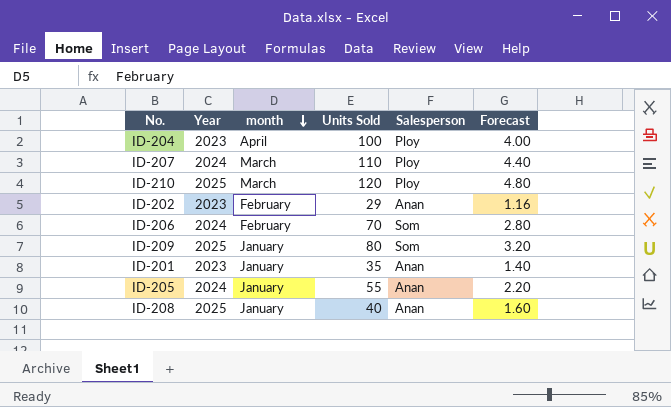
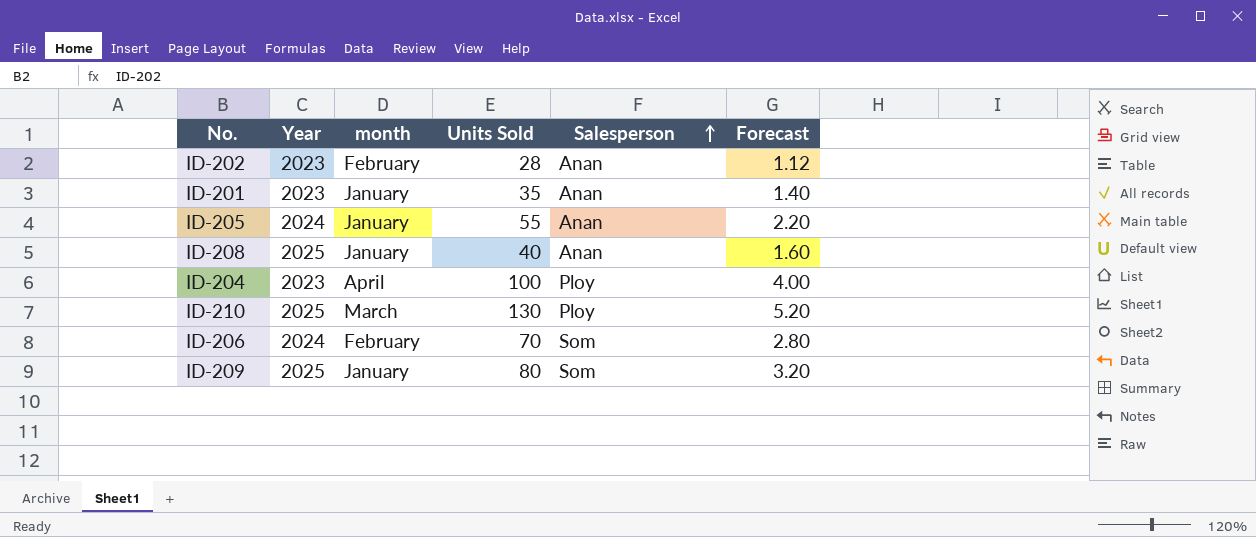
row order: month descending -> Salesperson ascending
row ID-207: 2024 | March | 110 | Ploy | 4.40 -> none
ID-202 | Units Sold: 29 -> 28
ID-202 | Forecast: 1.16 -> 1.12
ID-210 | Units Sold: 120 -> 130
ID-210 | Forecast: 4.80 -> 5.20

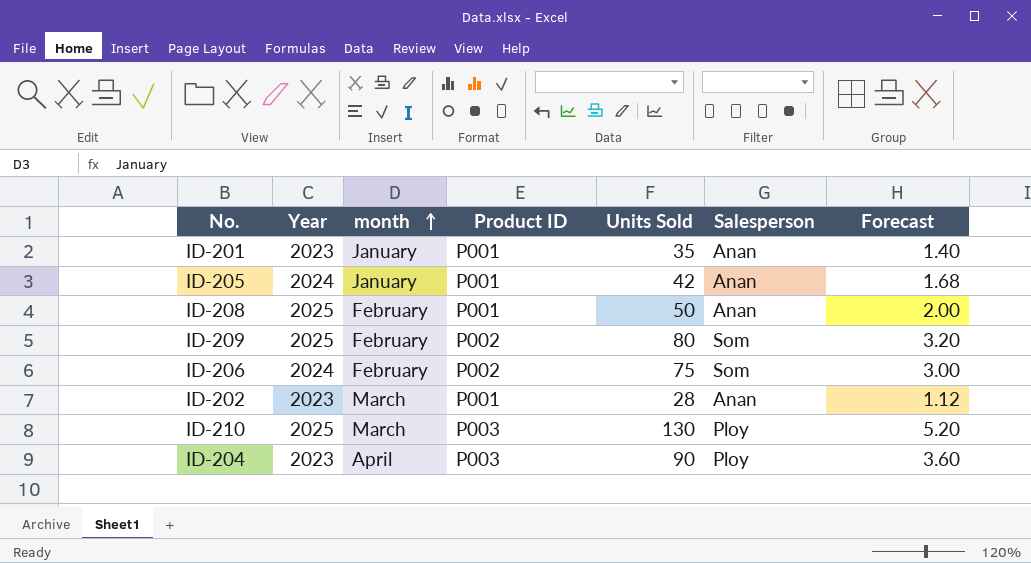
row order: Salesperson ascending -> month ascending
column Product ID | position: none -> 4
ID-205 | Units Sold: 55 -> 42
ID-205 | Forecast: 2.20 -> 1.68
ID-208 | month: January -> February
ID-208 | Units Sold: 40 -> 50
ID-208 | Forecast: 1.60 -> 2.00
ID-209 | month: January -> February
ID-206 | Units Sold: 70 -> 75
ID-206 | Forecast: 2.80 -> 3.00
ID-202 | month: February -> March
ID-204 | Units Sold: 100 -> 90
ID-204 | Forecast: 4.00 -> 3.60

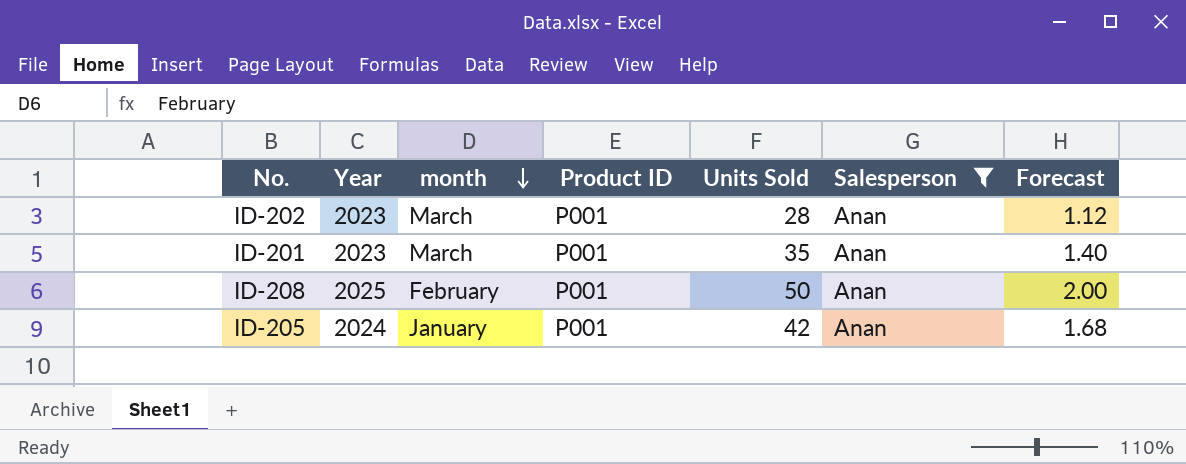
filter: none -> Salesperson = Anan
row order: month ascending -> month descending
ID-201 | month: January -> March

